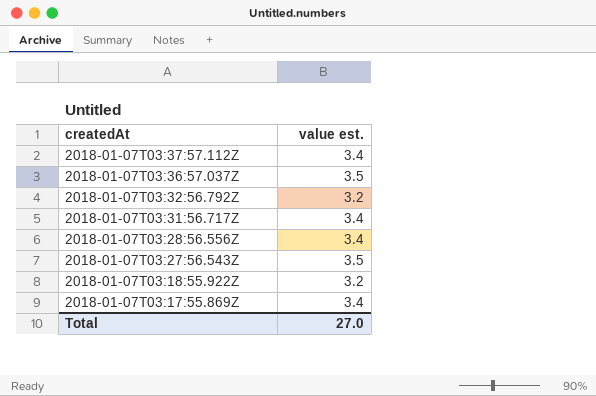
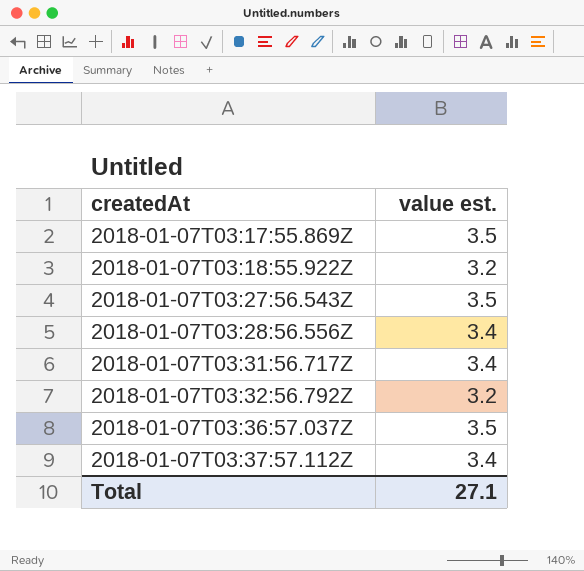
row order: createdAt descending -> createdAt ascending
2018-01-07T03:17:55.869Z | value est.: 3.4 -> 3.5
Total | value est.: 27.0 -> 27.1

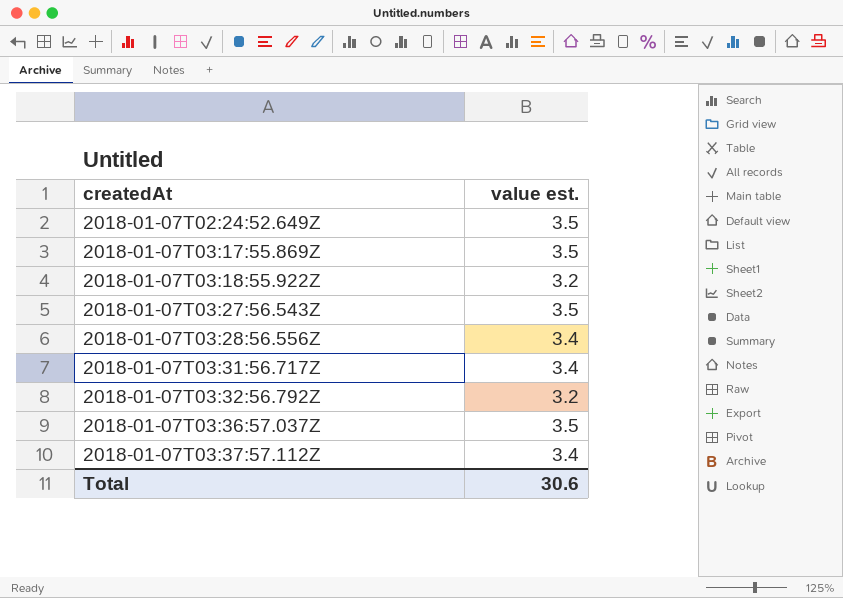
row 2018-01-07T02:24:52.649Z: none -> 3.5
Total | value est.: 27.1 -> 30.6

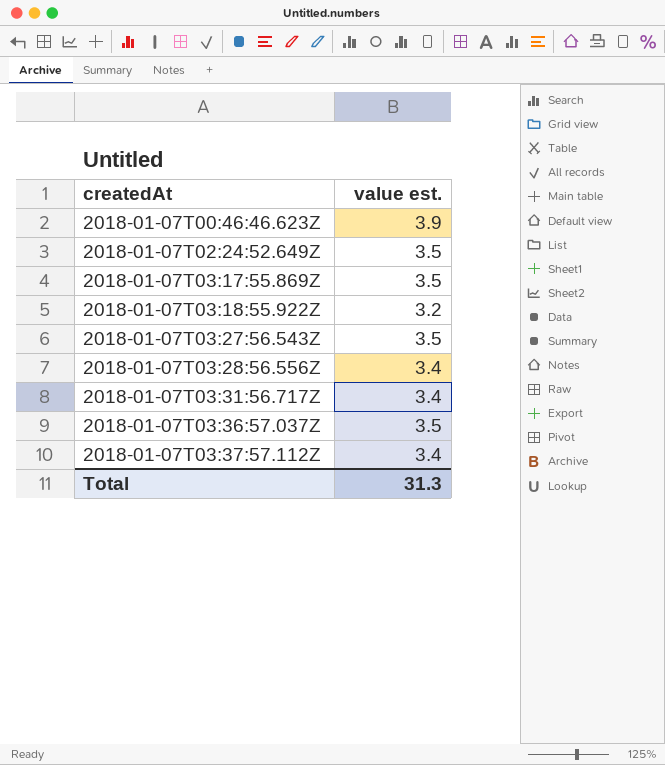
row 2018-01-07T03:32:56.792Z: 3.2 -> none
row 2018-01-07T00:46:46.623Z: none -> 3.9
Total | value est.: 30.6 -> 31.3

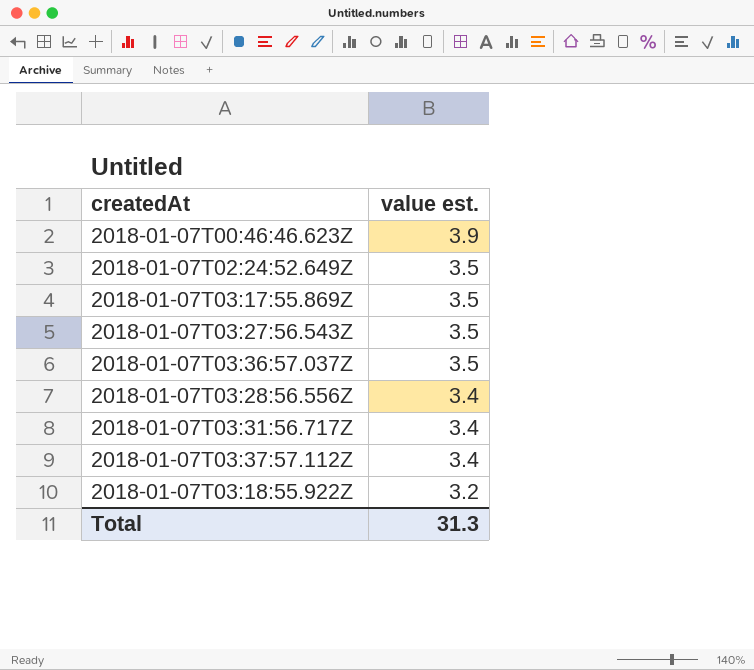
row order: createdAt ascending -> value est. descending

